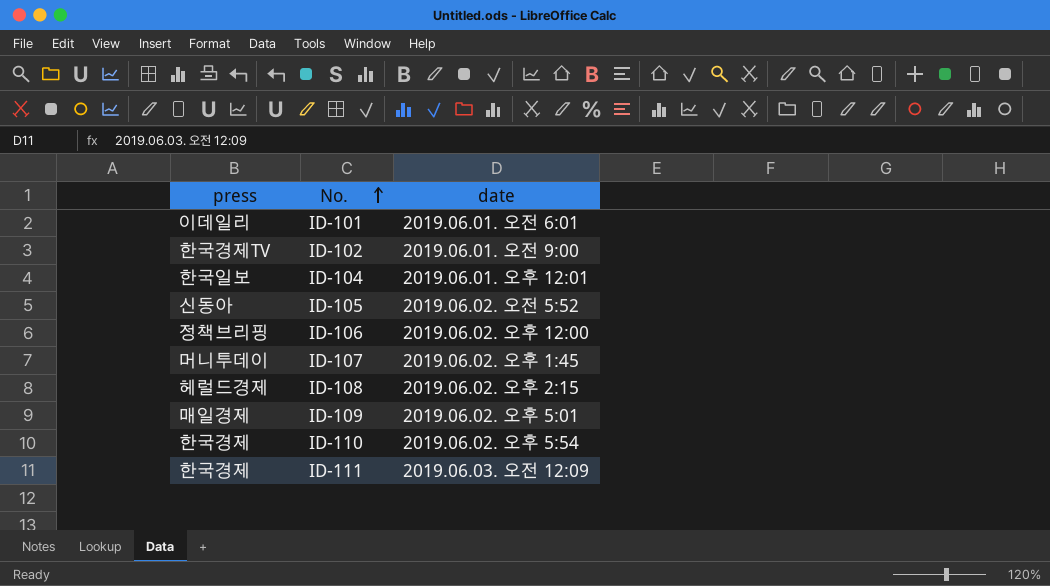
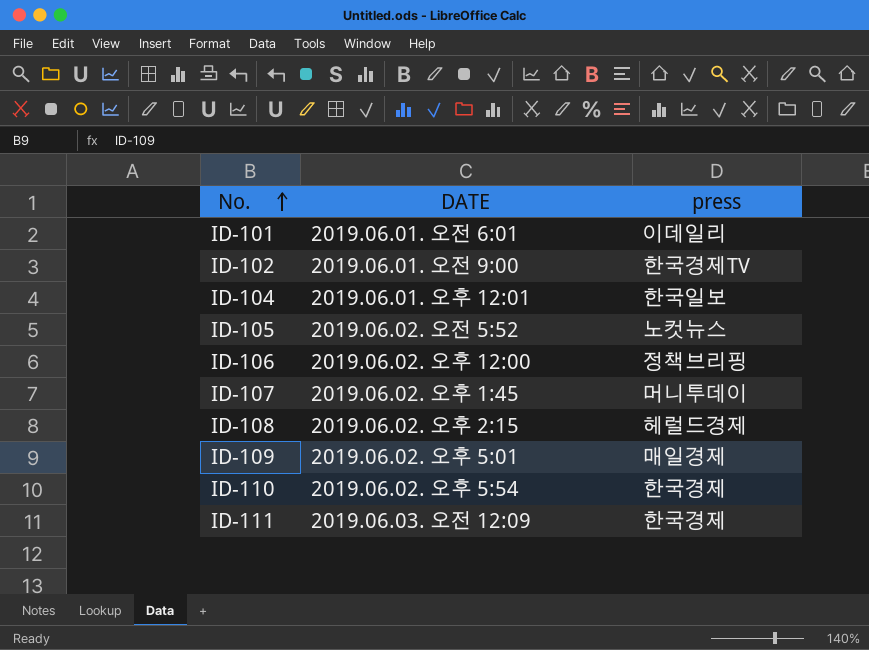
column name: date -> DATE
column press | position: 1 -> 3
ID-105 | press: 신동아 -> 노컷뉴스

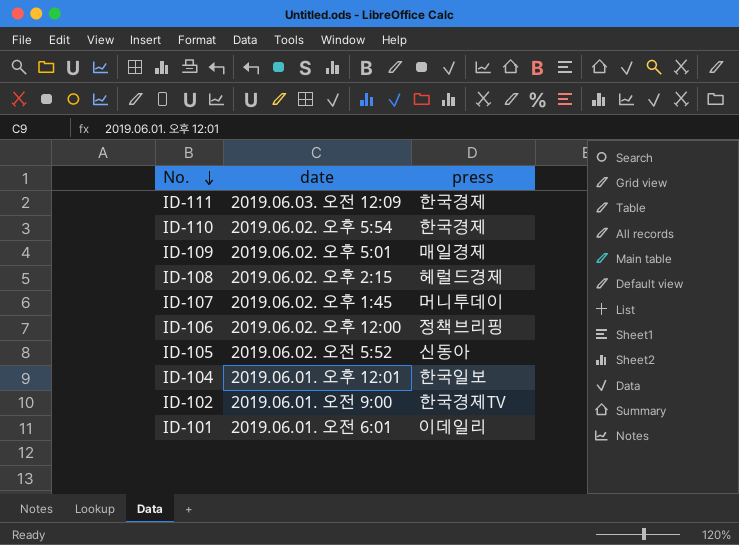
row order: No. ascending -> No. descending
column name: DATE -> date
ID-105 | press: 노컷뉴스 -> 신동아

